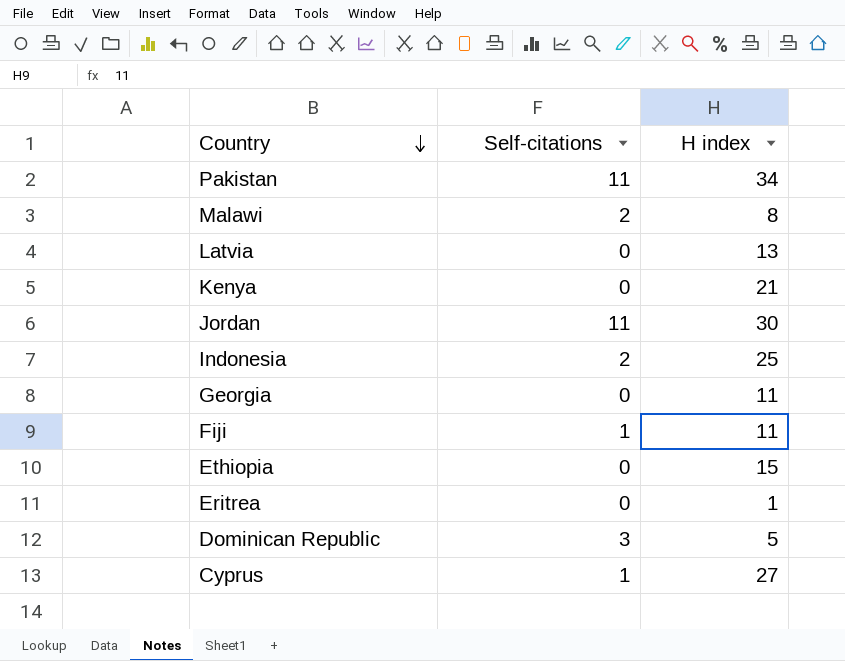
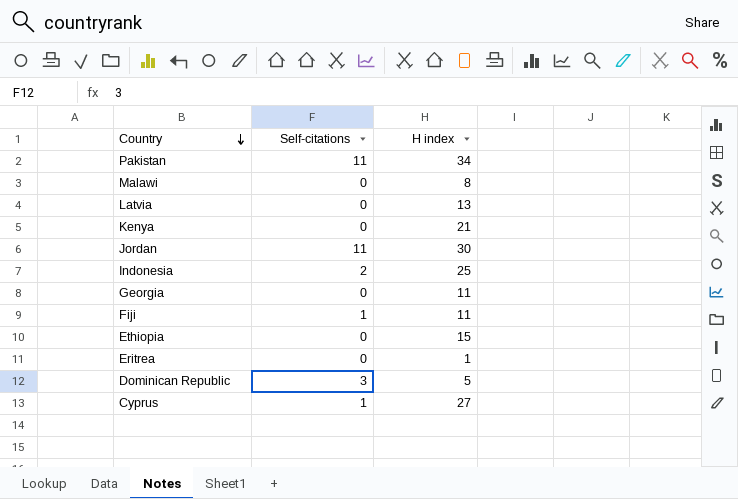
Malawi | Self-citations: 2 -> 0

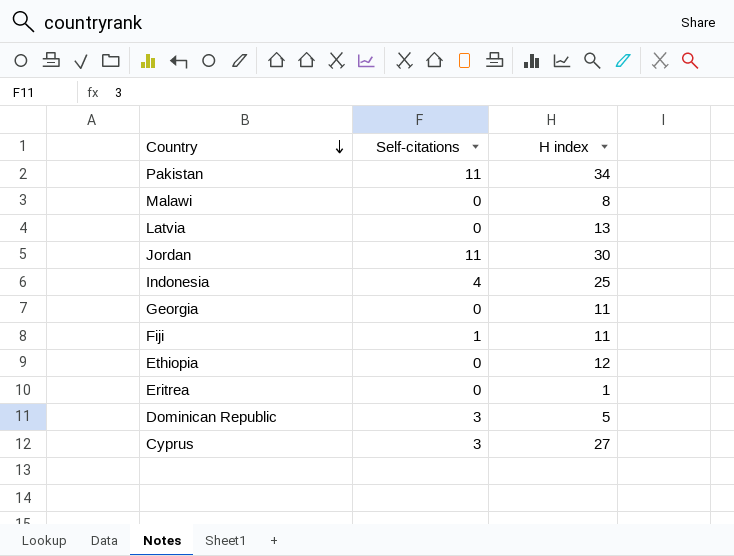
row Kenya: 0 | 21 -> none
Indonesia | Self-citations: 2 -> 4
Ethiopia | H index: 15 -> 12
Cyprus | Self-citations: 1 -> 3

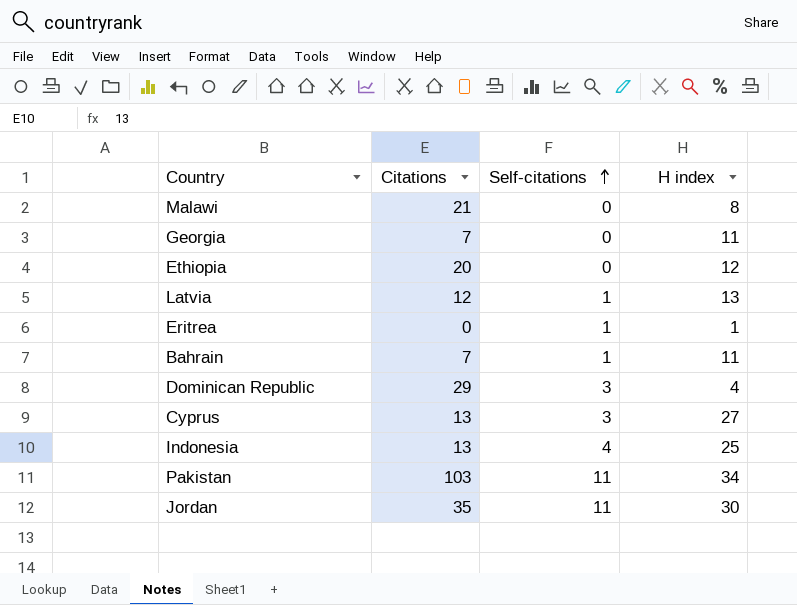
row order: Country descending -> Self-citations ascending
column Citations | position: none -> 2
row Fiji: 1 | 11 -> none
Latvia | Self-citations: 0 -> 1
Eritrea | Self-citations: 0 -> 1
row Bahrain: none -> 7 | 1 | 11
Dominican Republic | H index: 5 -> 4

